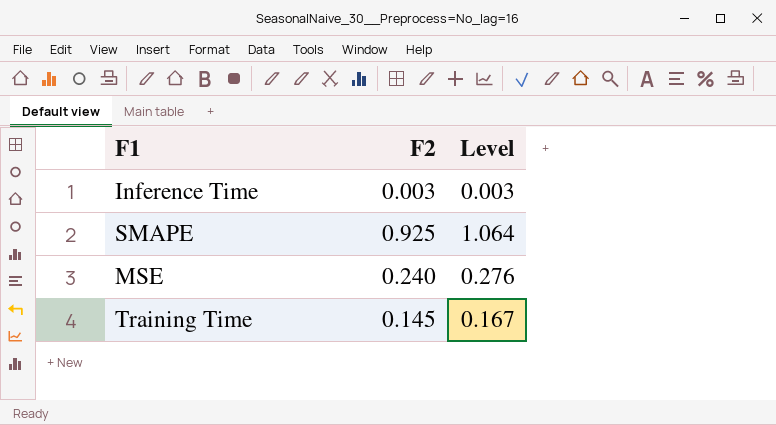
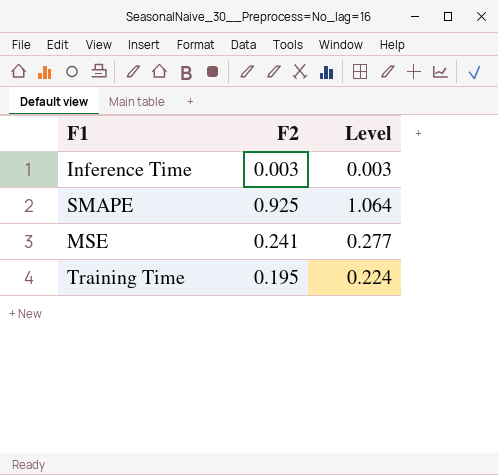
MSE | F2: 0.240 -> 0.241
MSE | Level: 0.276 -> 0.277
Training Time | F2: 0.145 -> 0.195
Training Time | Level: 0.167 -> 0.224

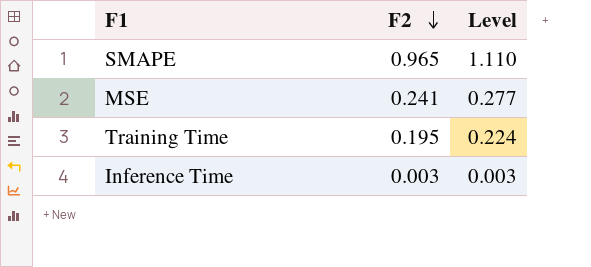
row order: none -> F2 descending
SMAPE | F2: 0.925 -> 0.965
SMAPE | Level: 1.064 -> 1.110

